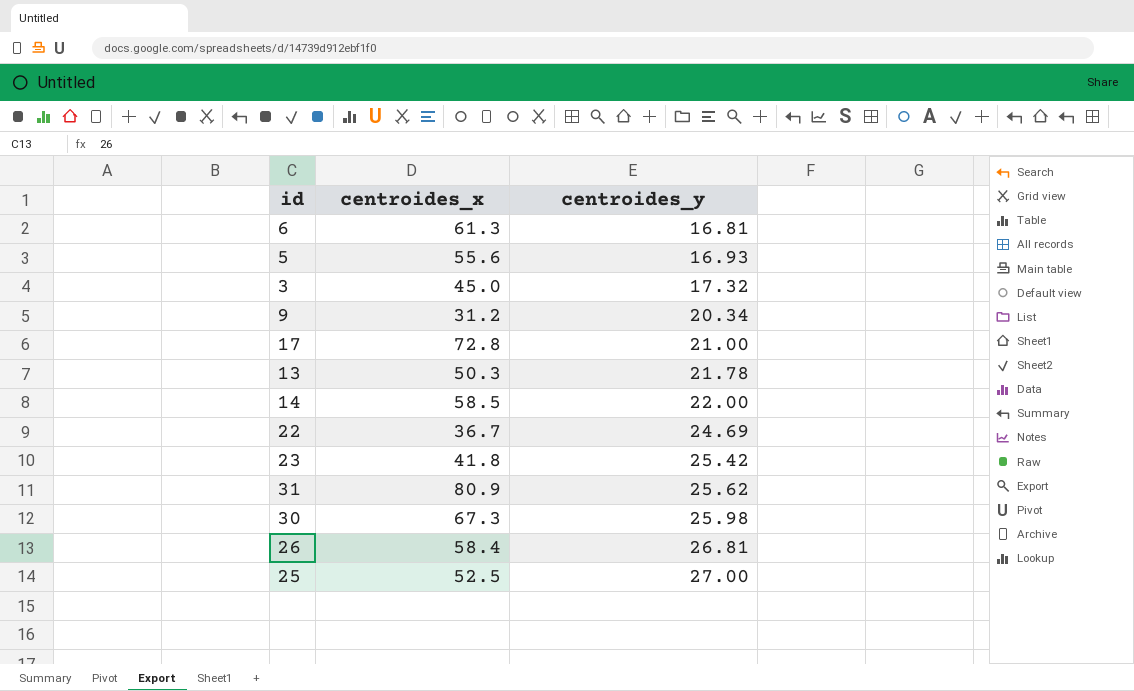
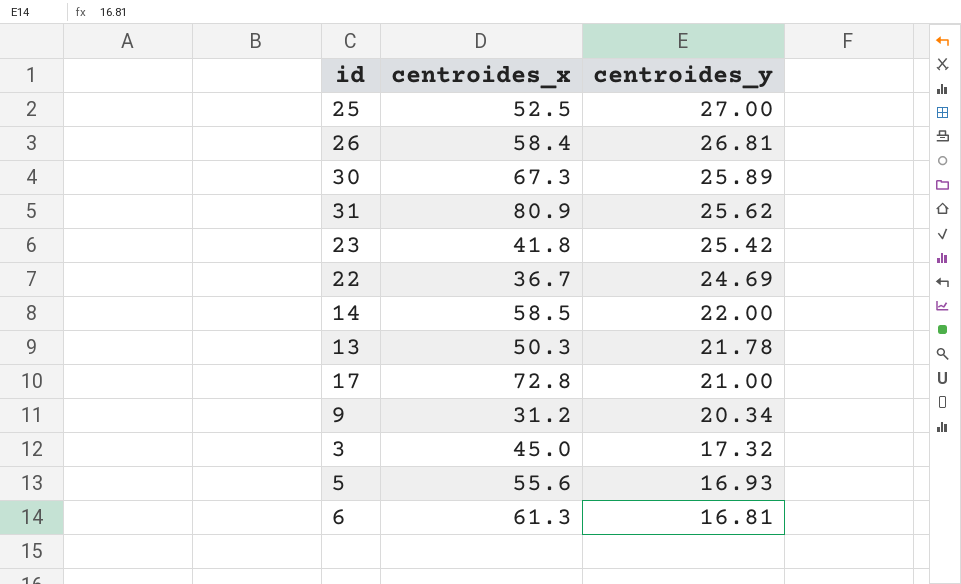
row order: centroides_y ascending -> centroides_y descending
30 | centroides_y: 25.98 -> 25.89

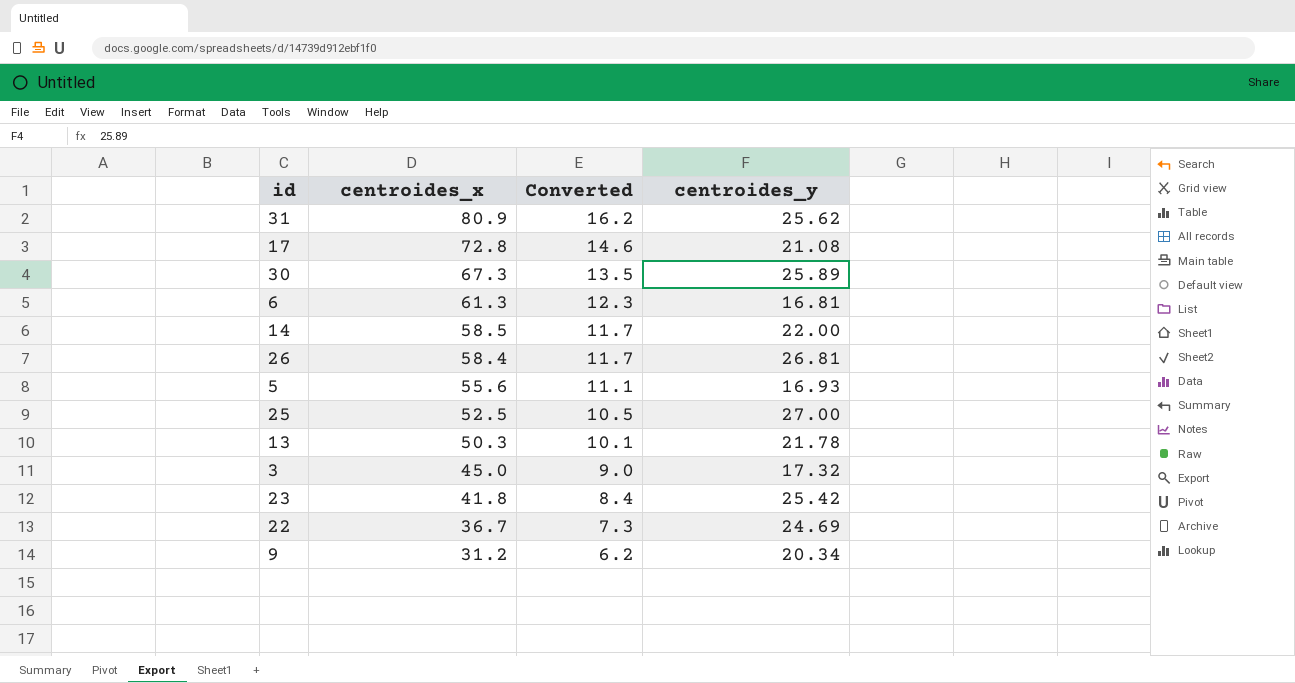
row order: centroides_y descending -> centroides_x descending
column Converted | formula: none -> [centroides_x] * 0.2
17 | centroides_y: 21.00 -> 21.08

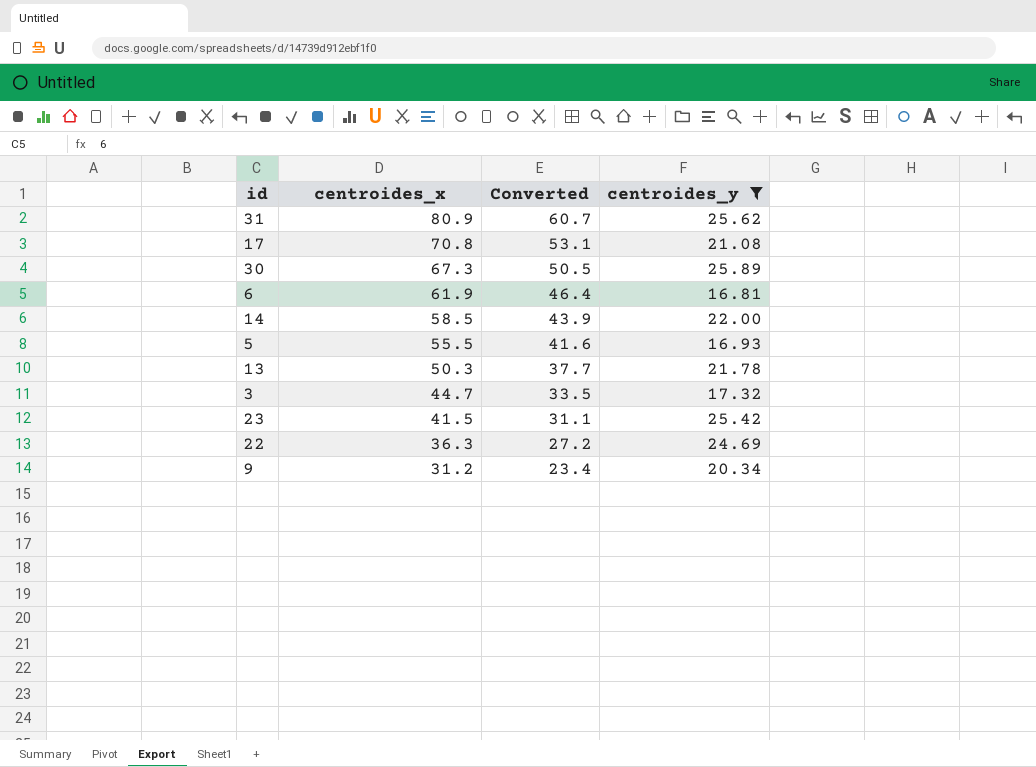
filter: none -> centroides_y <= 25.89
column Converted | formula: [centroides_x] * 0.2 -> [centroides_x] * 0.75
17 | centroides_x: 72.8 -> 70.8
6 | centroides_x: 61.3 -> 61.9
5 | centroides_x: 55.6 -> 55.5
3 | centroides_x: 45.0 -> 44.7
23 | centroides_x: 41.8 -> 41.5
22 | centroides_x: 36.7 -> 36.3

